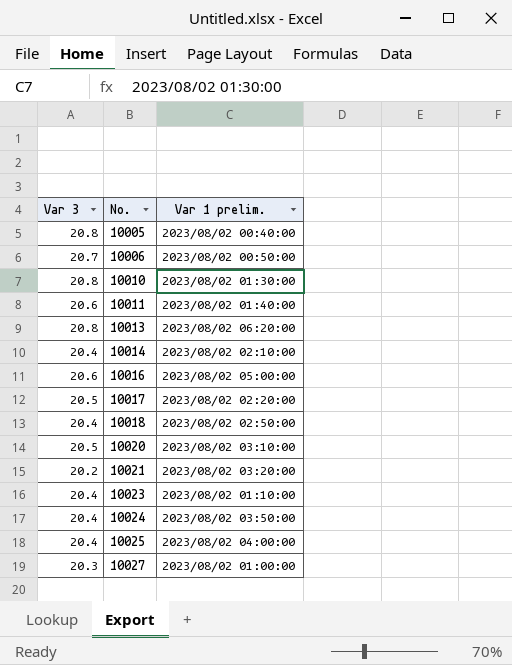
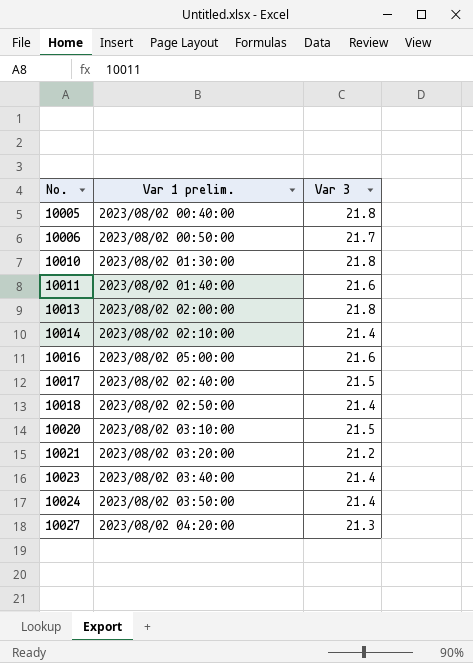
column Var 3 | position: 1 -> 3
row 10025: 20.4 | 2023/08/02 04:00:00 -> none
10005 | Var 3: 20.8 -> 21.8
10006 | Var 3: 20.7 -> 21.7
10010 | Var 3: 20.8 -> 21.8
10011 | Var 3: 20.6 -> 21.6
10013 | Var 1 prelim.: 2023/08/02 06:20:00 -> 2023/08/02 02:00:00
10013 | Var 3: 20.8 -> 21.8
10014 | Var 3: 20.4 -> 21.4
10016 | Var 3: 20.6 -> 21.6
10017 | Var 1 prelim.: 2023/08/02 02:20:00 -> 2023/08/02 02:40:00
10017 | Var 3: 20.5 -> 21.5
10018 | Var 3: 20.4 -> 21.4
10020 | Var 3: 20.5 -> 21.5
10021 | Var 3: 20.2 -> 21.2
10023 | Var 1 prelim.: 2023/08/02 01:10:00 -> 2023/08/02 03:40:00
10023 | Var 3: 20.4 -> 21.4
10024 | Var 3: 20.4 -> 21.4
10027 | Var 1 prelim.: 2023/08/02 01:00:00 -> 2023/08/02 04:20:00
10027 | Var 3: 20.3 -> 21.3

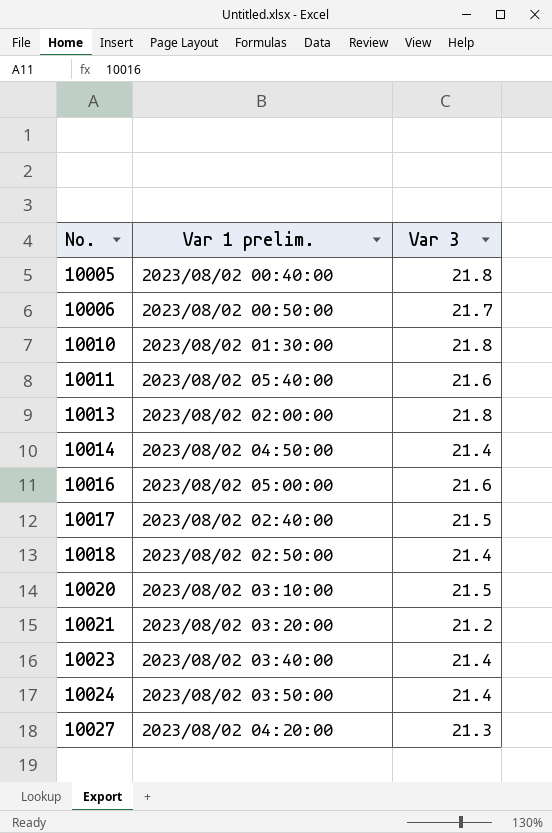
10011 | Var 1 prelim.: 2023/08/02 01:40:00 -> 2023/08/02 05:40:00
10014 | Var 1 prelim.: 2023/08/02 02:10:00 -> 2023/08/02 04:50:00

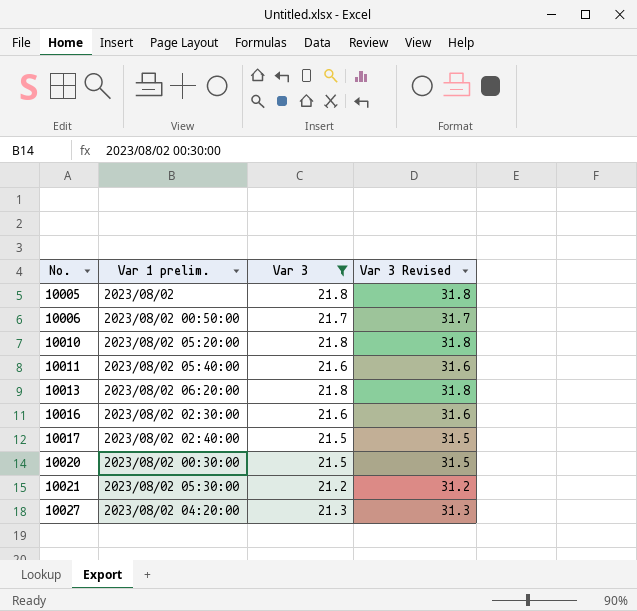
filter: none -> Var 3 != 21.4
column Var 3 Revised | formula: none -> [Var 3] + 10
10005 | Var 1 prelim.: 2023/08/02 00:40:00 -> 2023/08/02
10010 | Var 1 prelim.: 2023/08/02 01:30:00 -> 2023/08/02 05:20:00
10013 | Var 1 prelim.: 2023/08/02 02:00:00 -> 2023/08/02 06:20:00
10016 | Var 1 prelim.: 2023/08/02 05:00:00 -> 2023/08/02 02:30:00
10020 | Var 1 prelim.: 2023/08/02 03:10:00 -> 2023/08/02 00:30:00
10021 | Var 1 prelim.: 2023/08/02 03:20:00 -> 2023/08/02 05:30:00

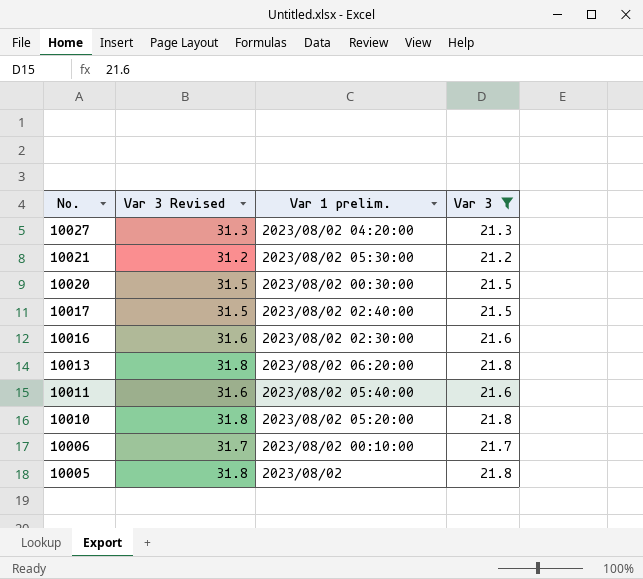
row order: No. ascending -> No. descending
column Var 3 Revised | position: 4 -> 2
10006 | Var 1 prelim.: 2023/08/02 00:50:00 -> 2023/08/02 00:10:00

